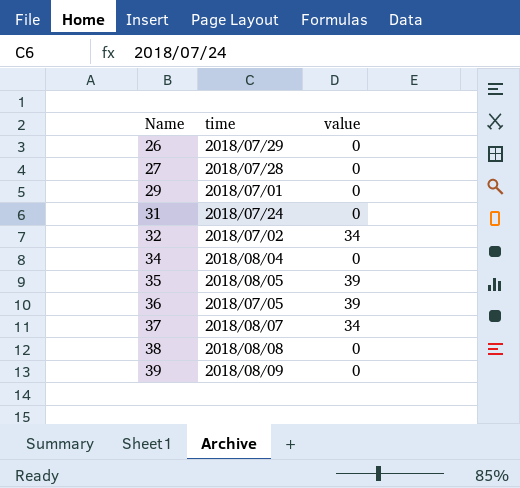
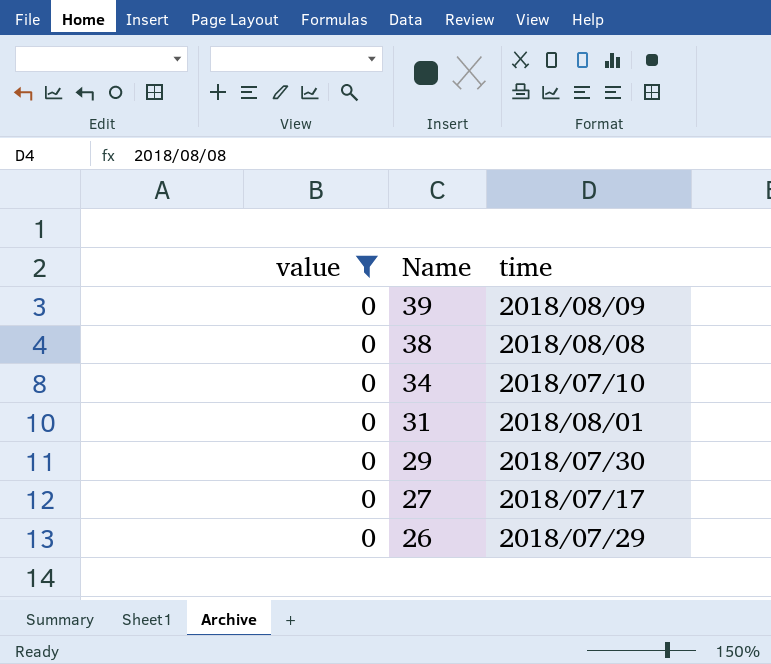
filter: none -> value = 0
row order: Name ascending -> Name descending
column value | position: 3 -> 1
34 | time: 2018/08/04 -> 2018/07/10
31 | time: 2018/07/24 -> 2018/08/01
29 | time: 2018/07/01 -> 2018/07/30
27 | time: 2018/07/28 -> 2018/07/17

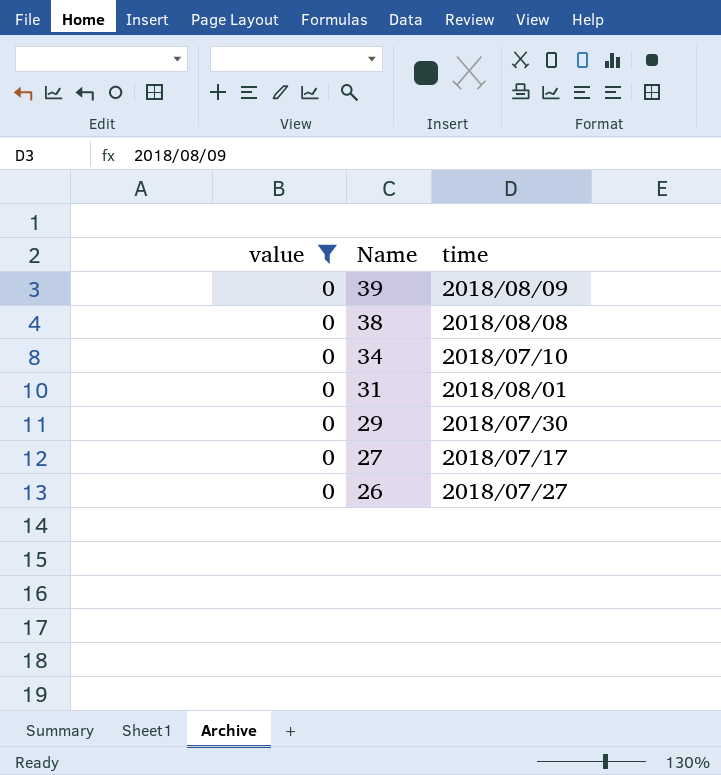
26 | time: 2018/07/29 -> 2018/07/27

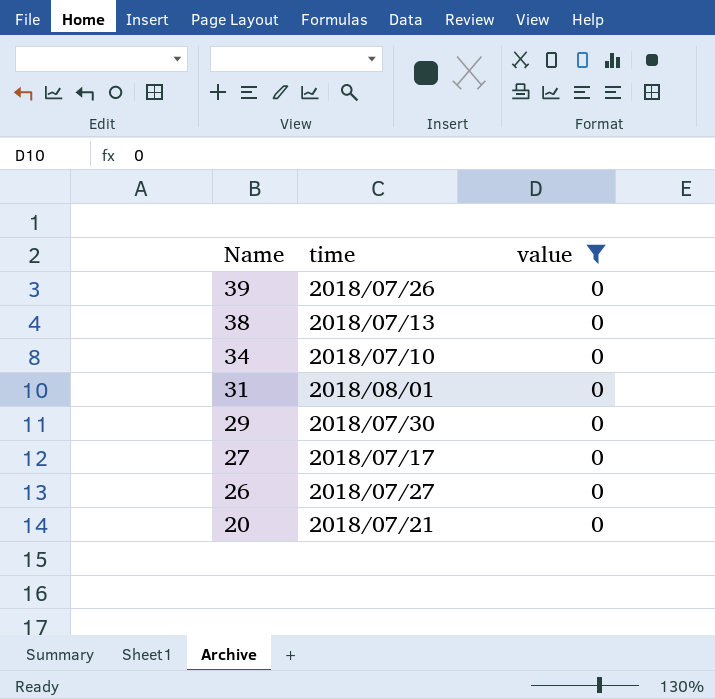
column value | position: 1 -> 3
39 | time: 2018/08/09 -> 2018/07/26
38 | time: 2018/08/08 -> 2018/07/13
row 20: none -> 2018/07/21 | 0

